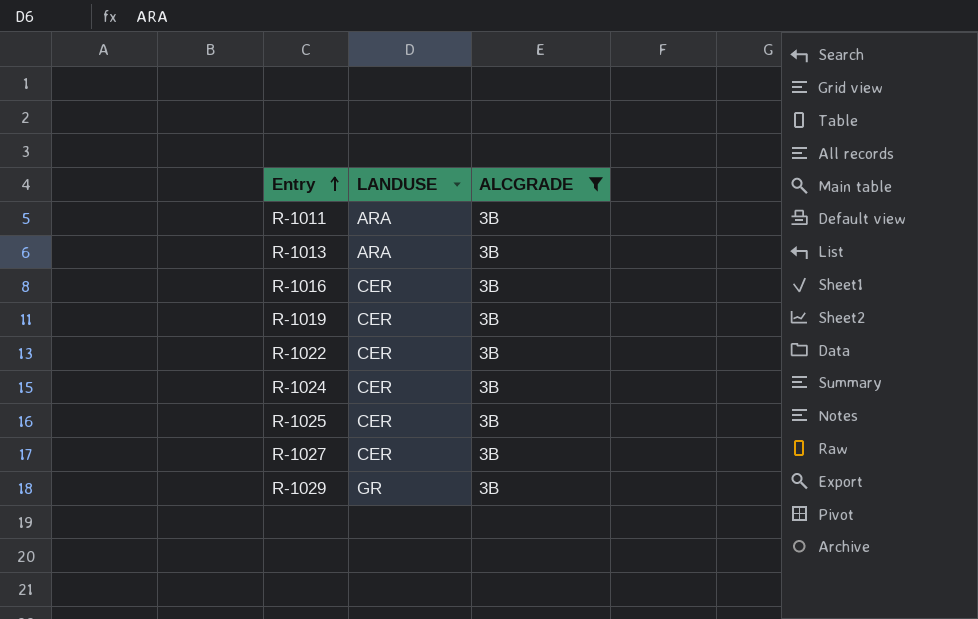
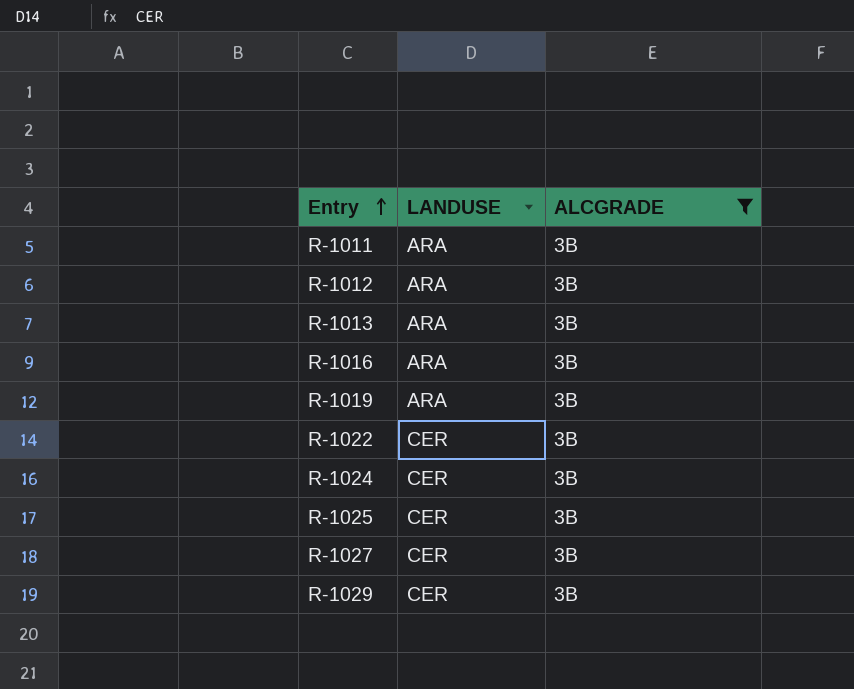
row R-1012: none -> ARA | 3B
R-1016 | LANDUSE: CER -> ARA
R-1019 | LANDUSE: CER -> ARA
R-1029 | LANDUSE: GR -> CER

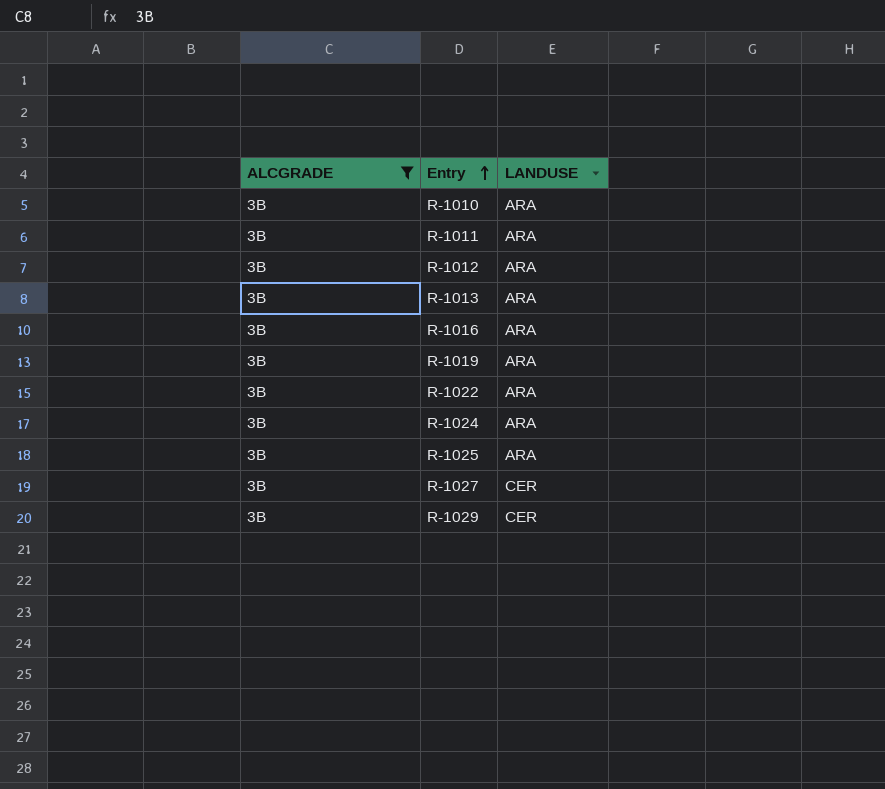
column ALCGRADE | position: 3 -> 1
row R-1010: none -> 3B | ARA
R-1022 | LANDUSE: CER -> ARA
R-1024 | LANDUSE: CER -> ARA
R-1025 | LANDUSE: CER -> ARA

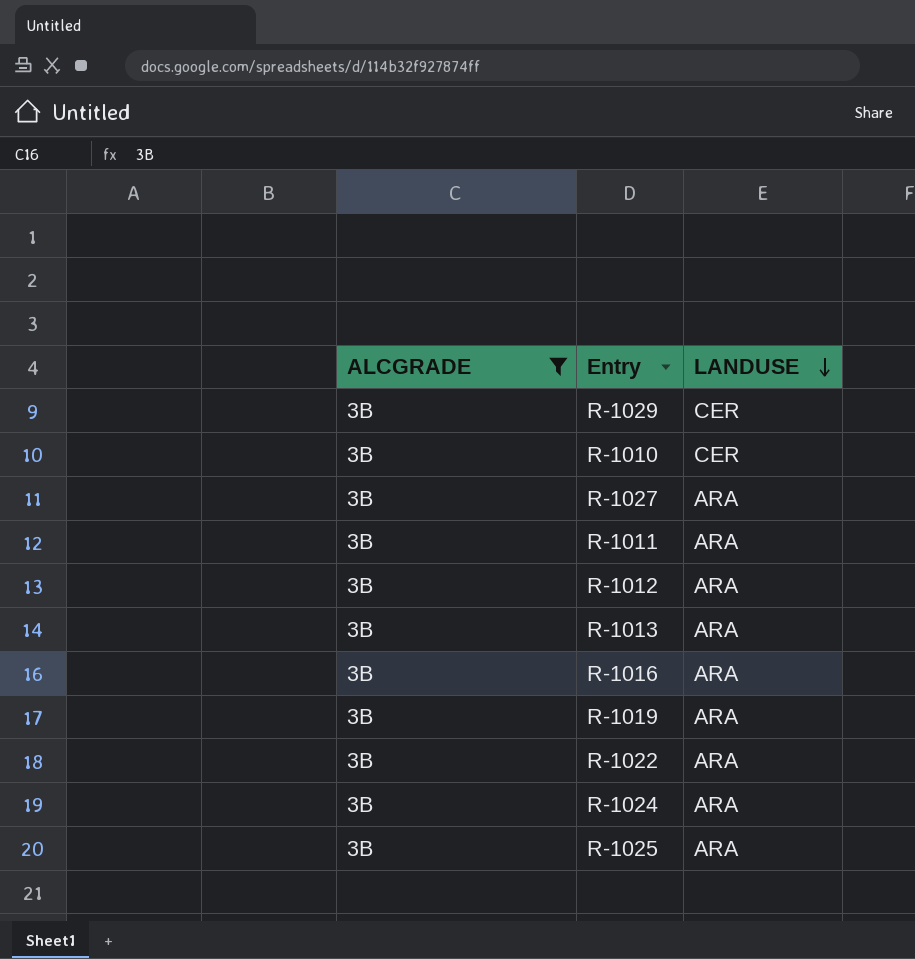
row order: Entry ascending -> LANDUSE descending
R-1010 | LANDUSE: ARA -> CER
R-1027 | LANDUSE: CER -> ARA

